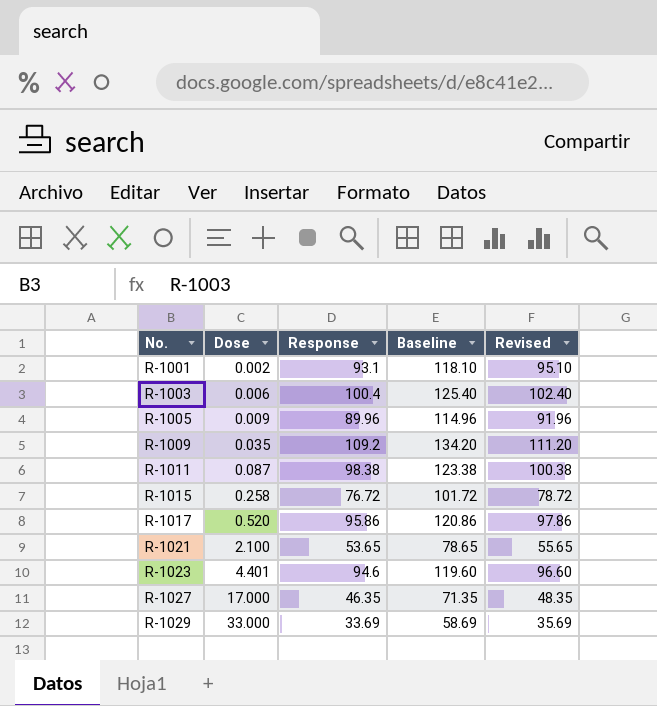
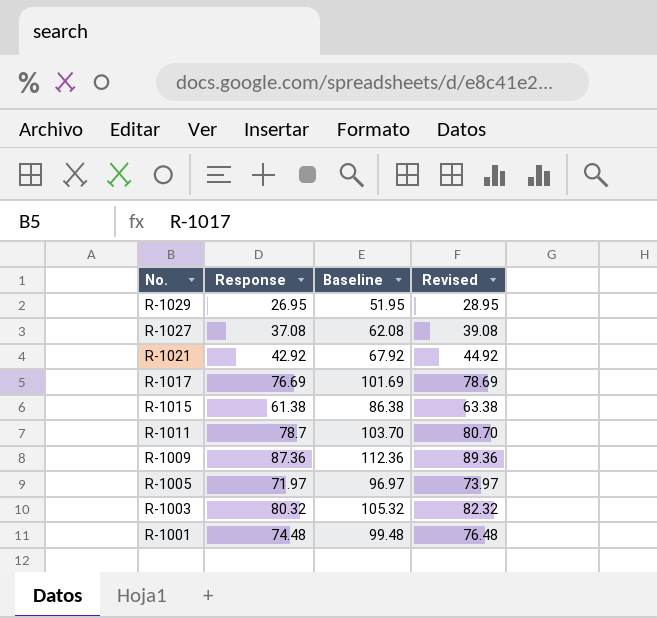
row order: No. ascending -> No. descending
column Dose | position: 2 -> none
row R-1023: 4.401 | 94.6 | 119.60 | 96.60 -> none
R-1029 | Response: 33.69 -> 26.95
R-1029 | Baseline: 58.69 -> 51.95
R-1029 | Revised: 35.69 -> 28.95
R-1027 | Response: 46.35 -> 37.08
R-1027 | Baseline: 71.35 -> 62.08
R-1027 | Revised: 48.35 -> 39.08
R-1021 | Response: 53.65 -> 42.92
R-1021 | Baseline: 78.65 -> 67.92
R-1021 | Revised: 55.65 -> 44.92
R-1017 | Response: 95.86 -> 76.69
R-1017 | Baseline: 120.86 -> 101.69
R-1017 | Revised: 97.86 -> 78.69
R-1015 | Response: 76.72 -> 61.38
R-1015 | Baseline: 101.72 -> 86.38
R-1015 | Revised: 78.72 -> 63.38
R-1011 | Response: 98.38 -> 78.7
R-1011 | Baseline: 123.38 -> 103.70
R-1011 | Revised: 100.38 -> 80.70
R-1009 | Response: 109.2 -> 87.36
R-1009 | Baseline: 134.20 -> 112.36
R-1009 | Revised: 111.20 -> 89.36
R-1005 | Response: 89.96 -> 71.97
R-1005 | Baseline: 114.96 -> 96.97
R-1005 | Revised: 91.96 -> 73.97
R-1003 | Response: 100.4 -> 80.32
R-1003 | Baseline: 125.40 -> 105.32
R-1003 | Revised: 102.40 -> 82.32
R-1001 | Response: 93.1 -> 74.48
R-1001 | Baseline: 118.10 -> 99.48
R-1001 | Revised: 95.10 -> 76.48

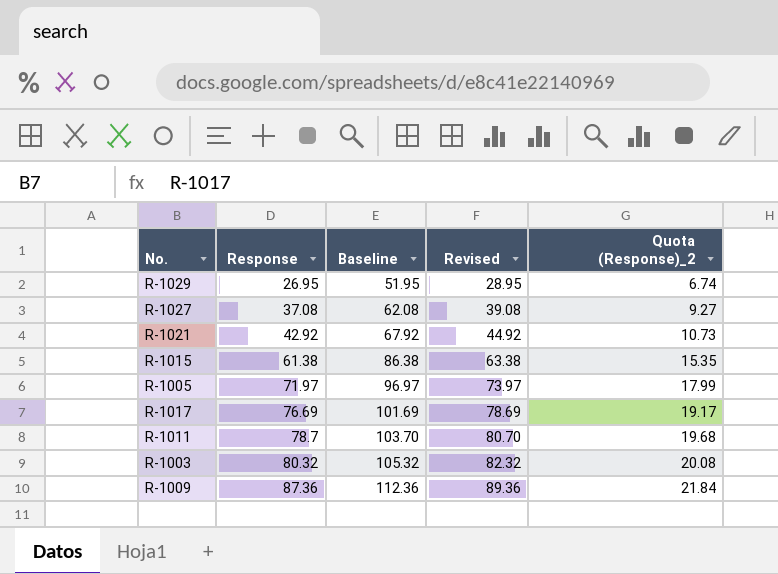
row order: No. descending -> Response ascending
column Quota (Response)_2 | formula: none -> [Response] * 0.25
row R-1001: 74.48 | 99.48 | 76.48 -> none

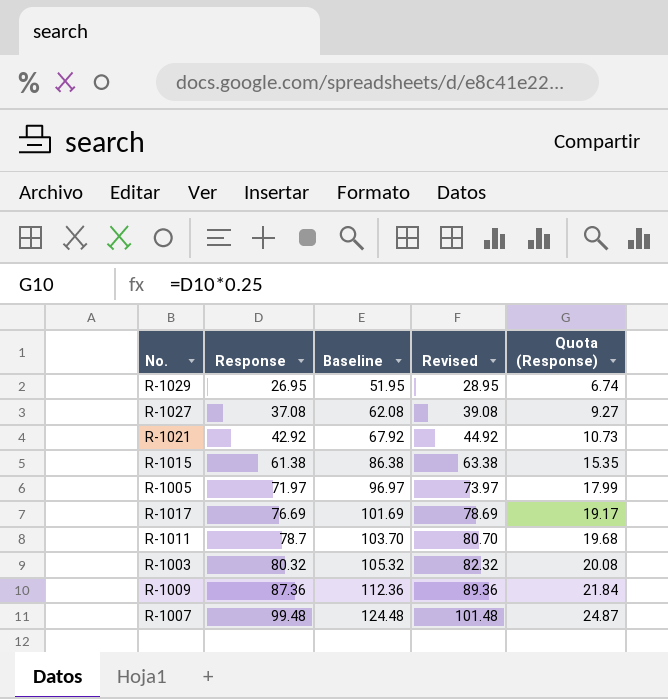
column name: Quota (Response)_2 -> Quota (Response)
row R-1007: none -> 99.48 | 124.48 | 101.48 | 24.87

